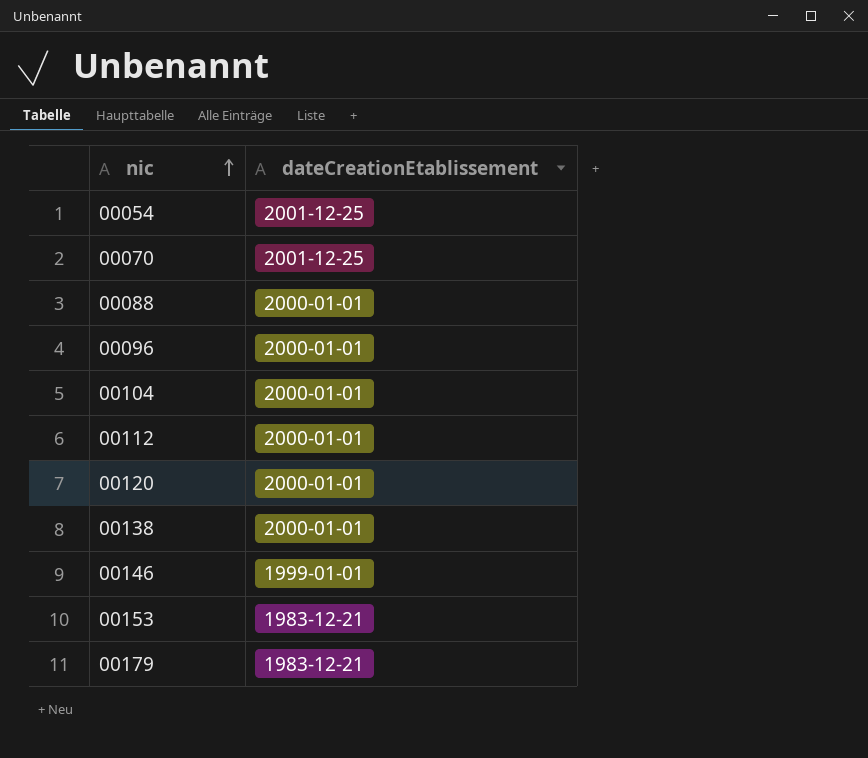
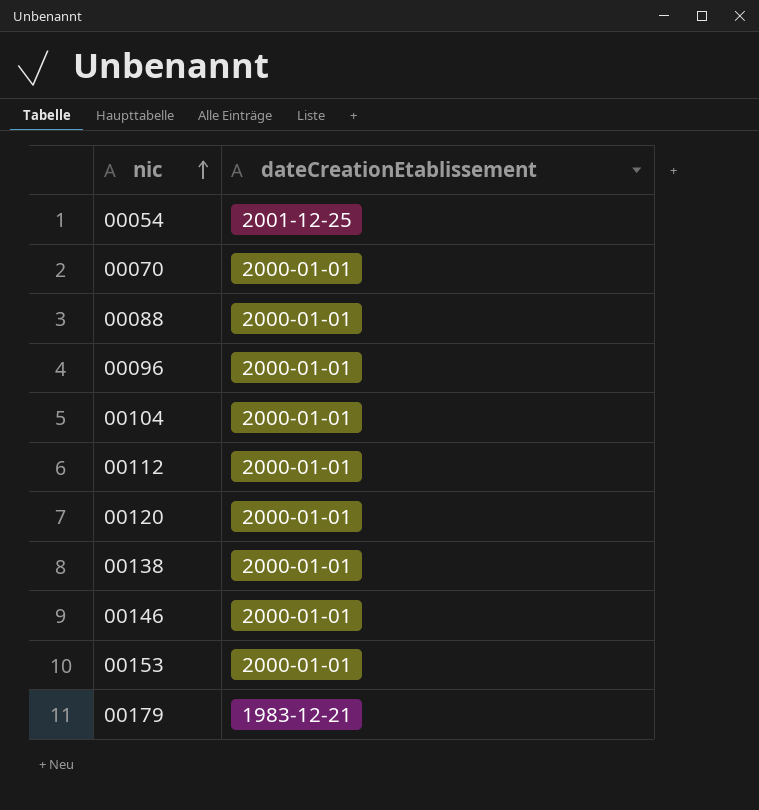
00070 | dateCreationEtablissement: 2001-12-25 -> 2000-01-01
00146 | dateCreationEtablissement: 1999-01-01 -> 2000-01-01
00153 | dateCreationEtablissement: 1983-12-21 -> 2000-01-01

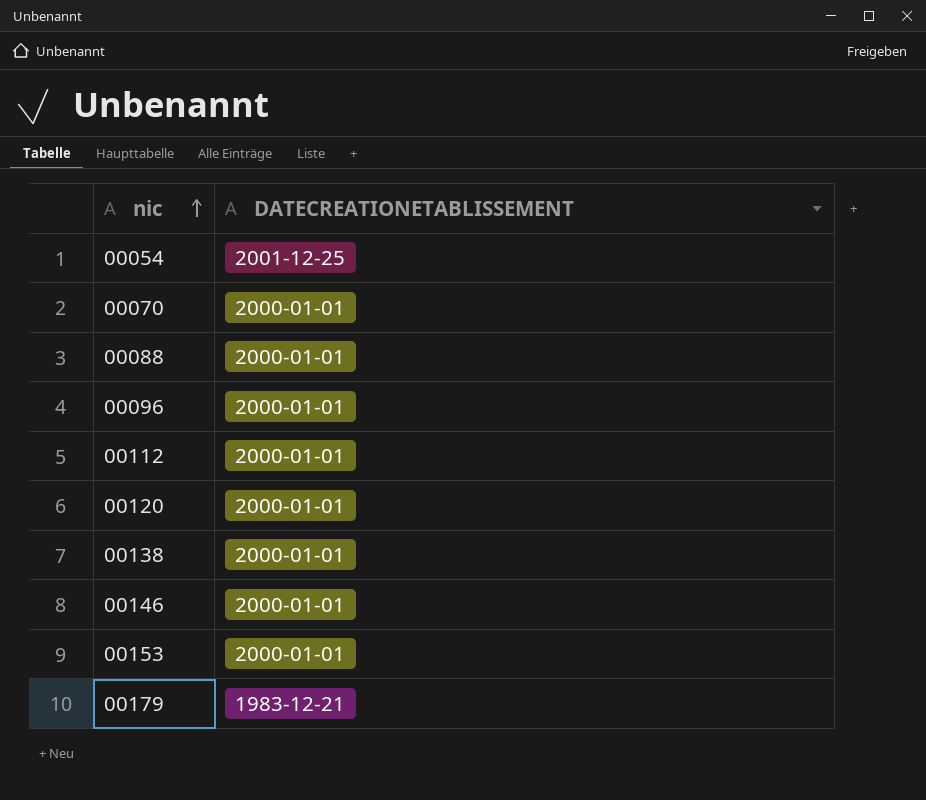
column name: dateCreationEtablissement -> DATECREATIONETABLISSEMENT
row 00104: 2000-01-01 -> none

